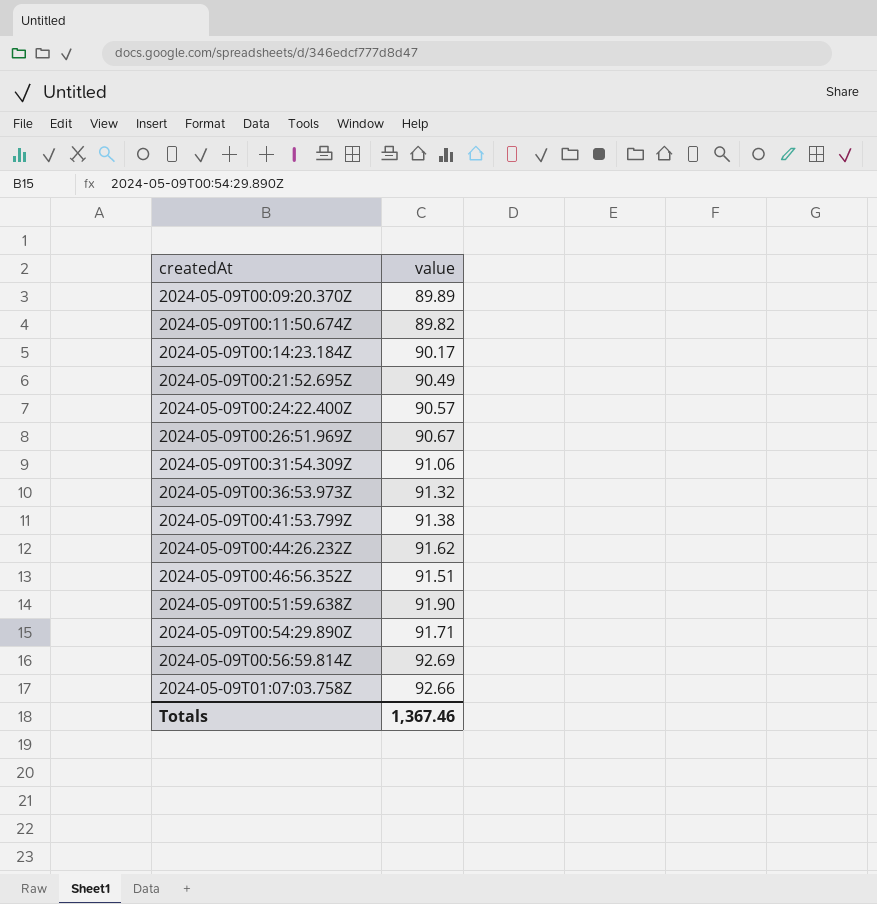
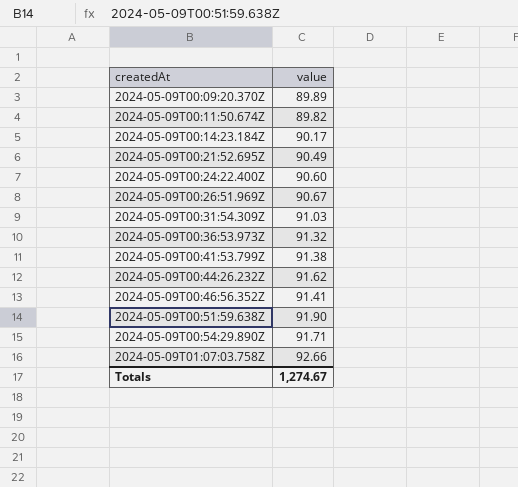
row 2024-05-09T00:56:59.814Z: 92.69 -> none
2024-05-09T00:24:22.400Z | value: 90.57 -> 90.60
2024-05-09T00:31:54.309Z | value: 91.06 -> 91.03
2024-05-09T00:46:56.352Z | value: 91.51 -> 91.41
Totals | value: 1,367.46 -> 1,274.67

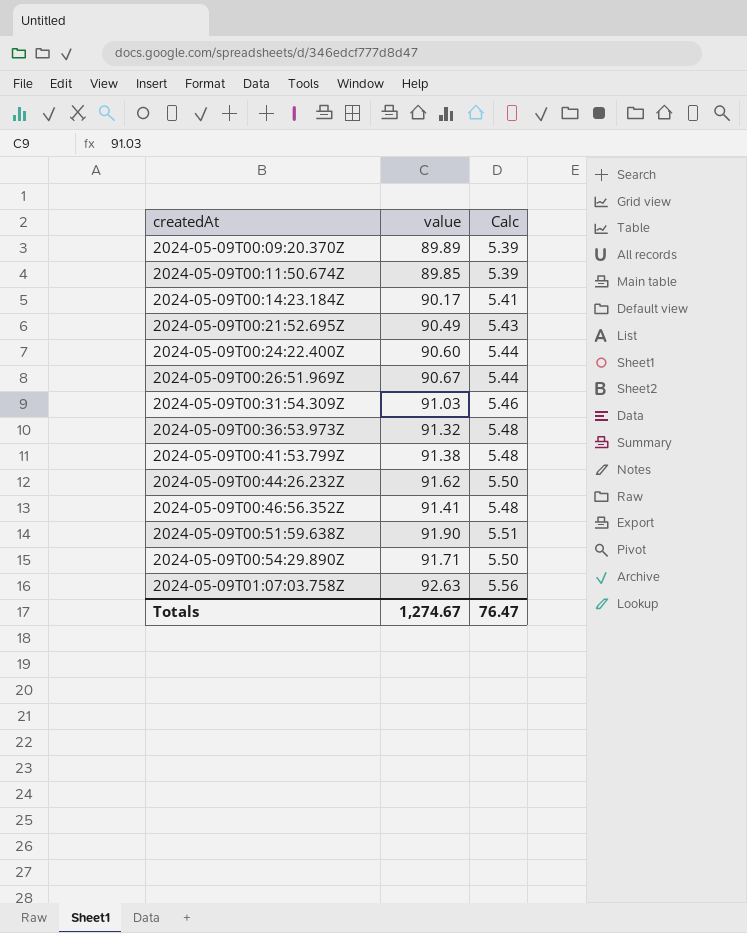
column Calc | formula: none -> [value] * 0.06
2024-05-09T00:11:50.674Z | value: 89.82 -> 89.85
2024-05-09T01:07:03.758Z | value: 92.66 -> 92.63

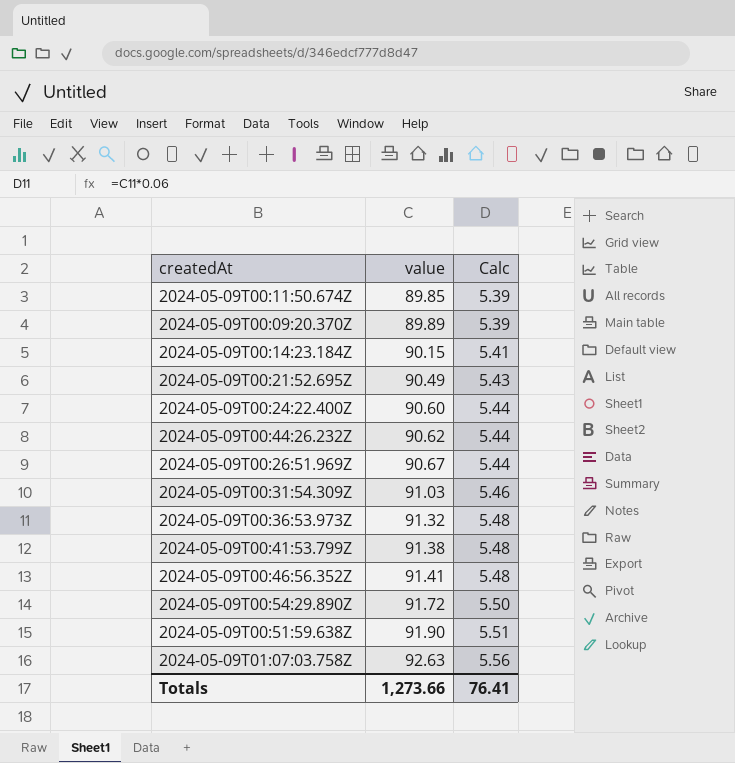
row order: createdAt ascending -> value ascending
2024-05-09T00:14:23.184Z | value: 90.17 -> 90.15
2024-05-09T00:44:26.232Z | value: 91.62 -> 90.62
2024-05-09T00:44:26.232Z | Calc: 5.50 -> 5.44
2024-05-09T00:54:29.890Z | value: 91.71 -> 91.72
Totals | value: 1,274.67 -> 1,273.66
Totals | Calc: 76.47 -> 76.41

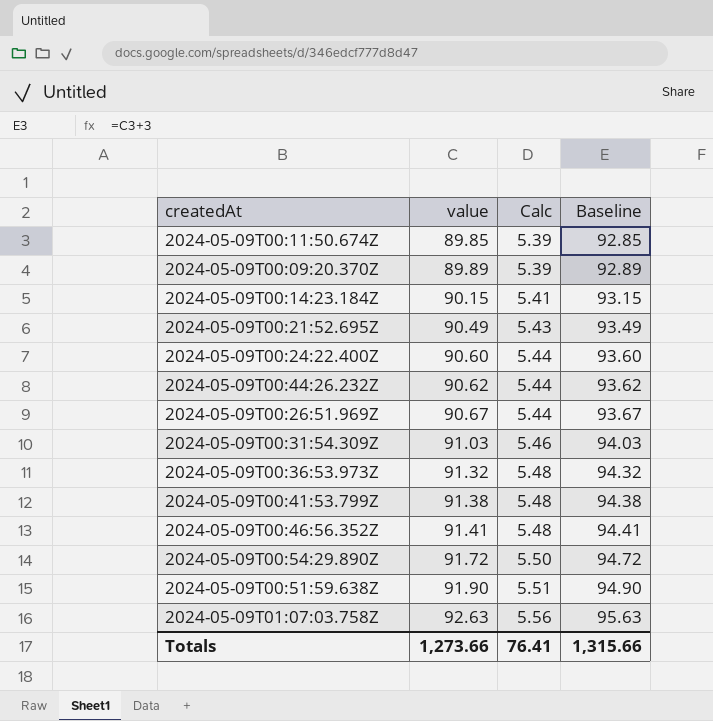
column Baseline | formula: none -> [value] + 3

